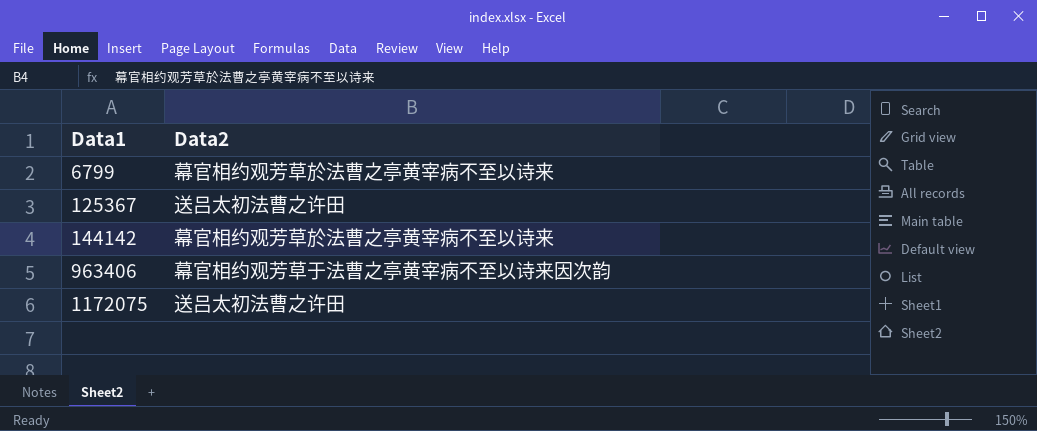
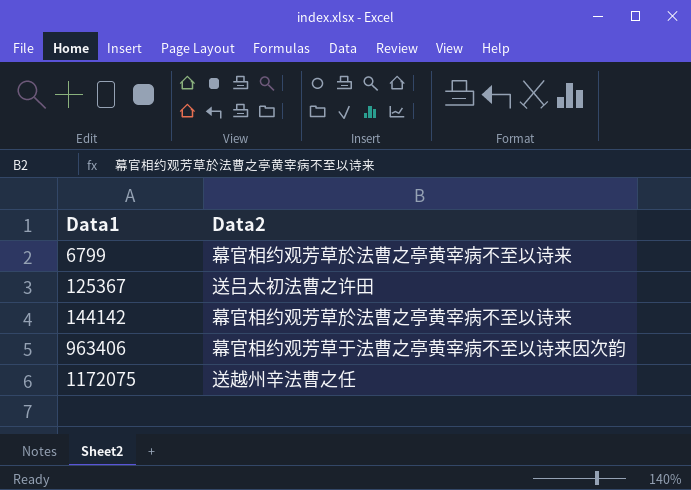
1172075 | Data2: 送吕太初法曹之许田 -> 送越州辛法曹之任

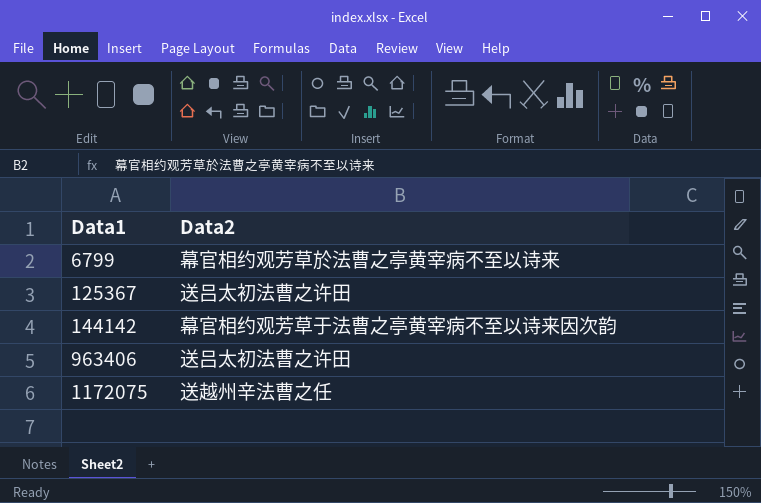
144142 | Data2: 幕官相约观芳草於法曹之亭黄宰病不至以诗来 -> 幕官相约观芳草于法曹之亭黄宰病不至以诗来因次韵
963406 | Data2: 幕官相约观芳草于法曹之亭黄宰病不至以诗来因次韵 -> 送吕太初法曹之许田

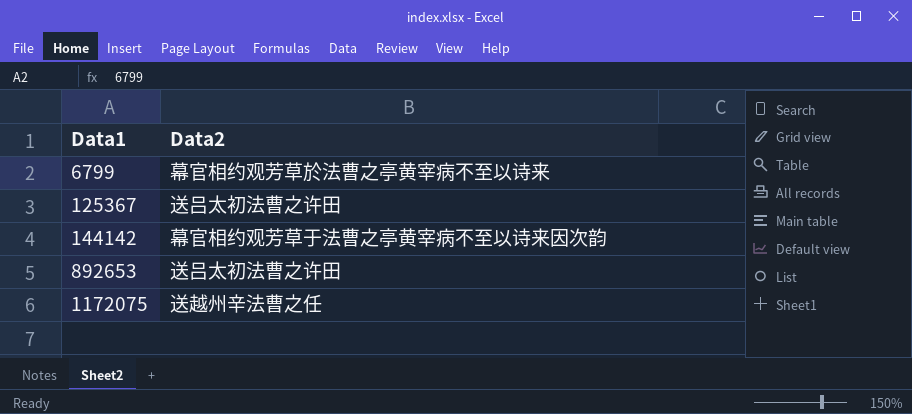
row 963406: 送吕太初法曹之许田 -> none
row 892653: none -> 送吕太初法曹之许田

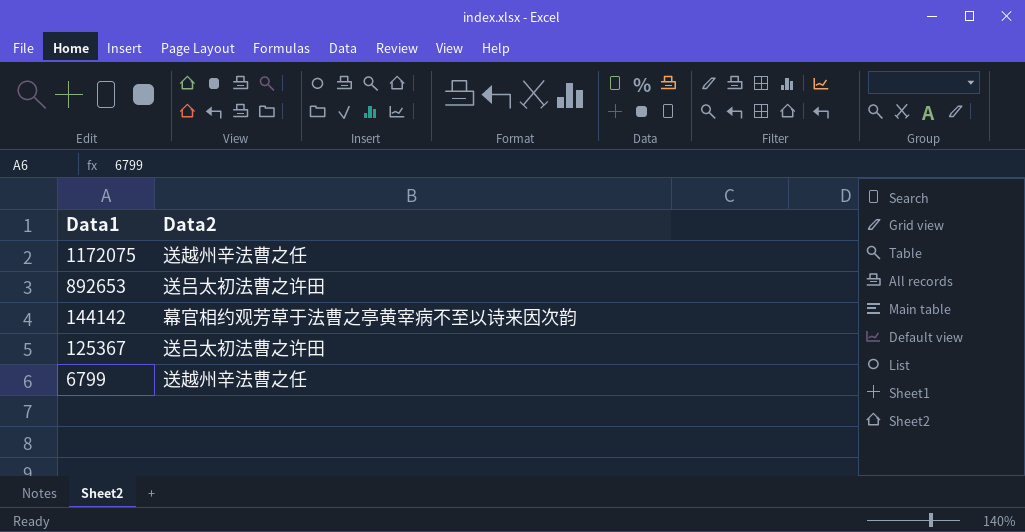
row order: Data1 ascending -> Data1 descending
6799 | Data2: 幕官相约观芳草於法曹之亭黄宰病不至以诗来 -> 送越州辛法曹之任

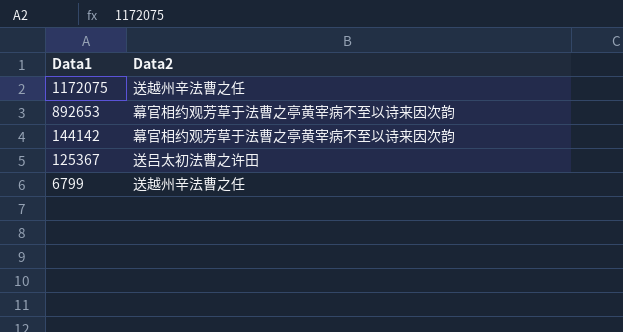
892653 | Data2: 送吕太初法曹之许田 -> 幕官相约观芳草于法曹之亭黄宰病不至以诗来因次韵

